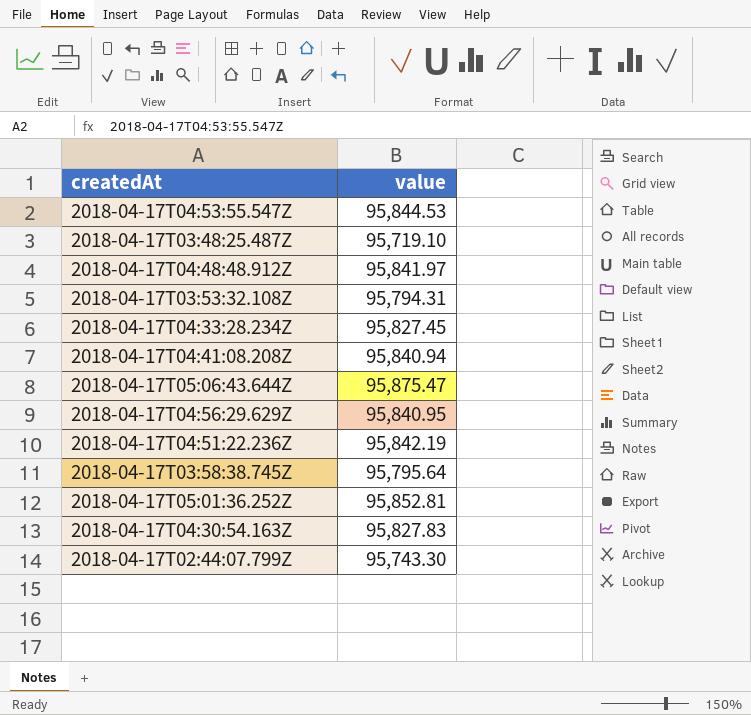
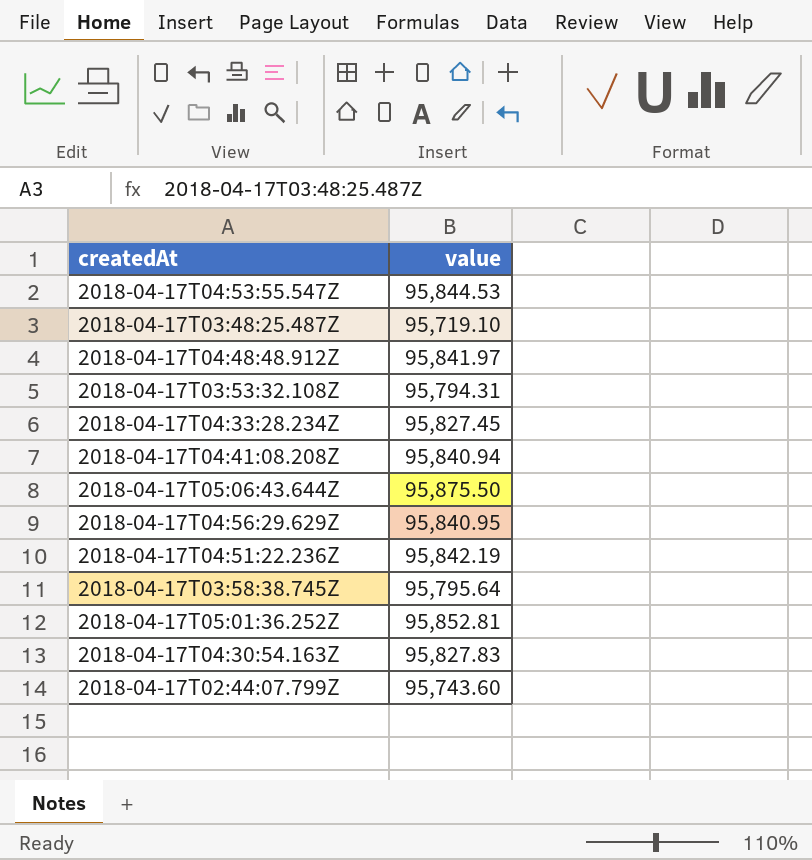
2018-04-17T05:06:43.644Z | value: 95,875.47 -> 95,875.50
2018-04-17T02:44:07.799Z | value: 95,743.30 -> 95,743.60

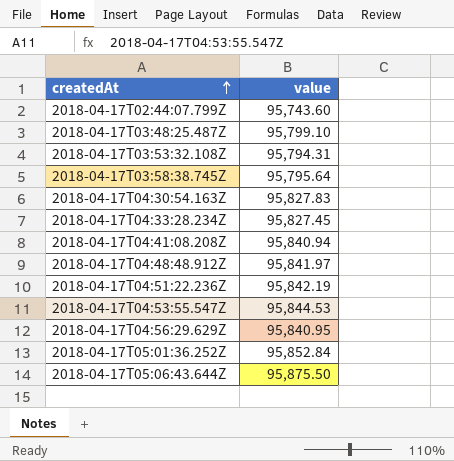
row order: none -> createdAt ascending
2018-04-17T03:48:25.487Z | value: 95,719.10 -> 95,799.10
2018-04-17T05:01:36.252Z | value: 95,852.81 -> 95,852.84

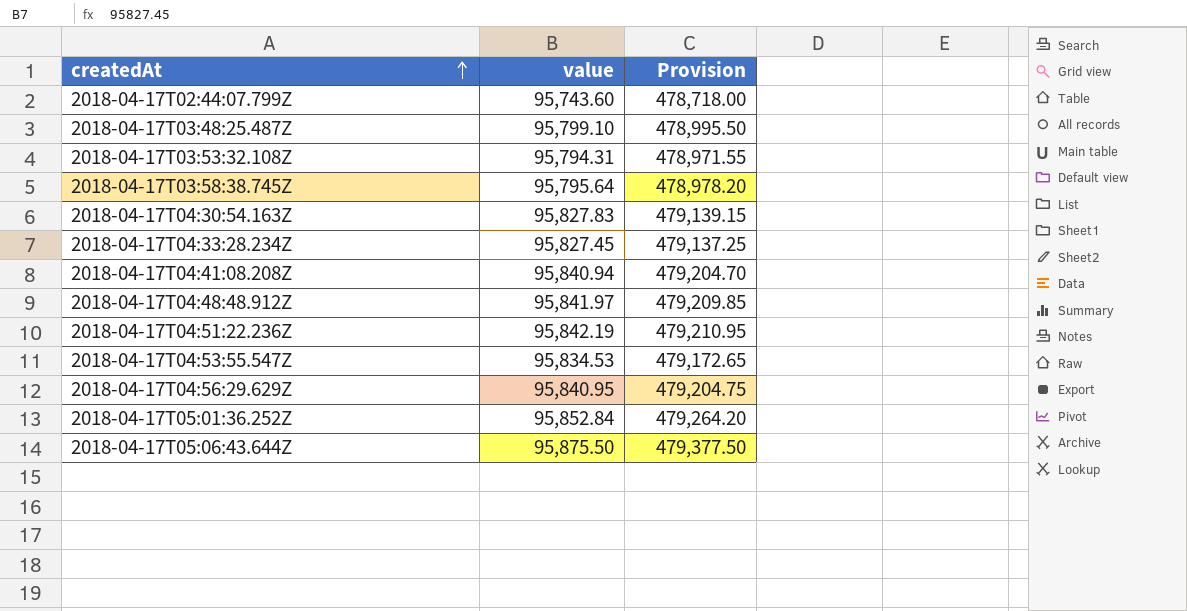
column Provision | formula: none -> [value] * 5
2018-04-17T04:53:55.547Z | value: 95,844.53 -> 95,834.53

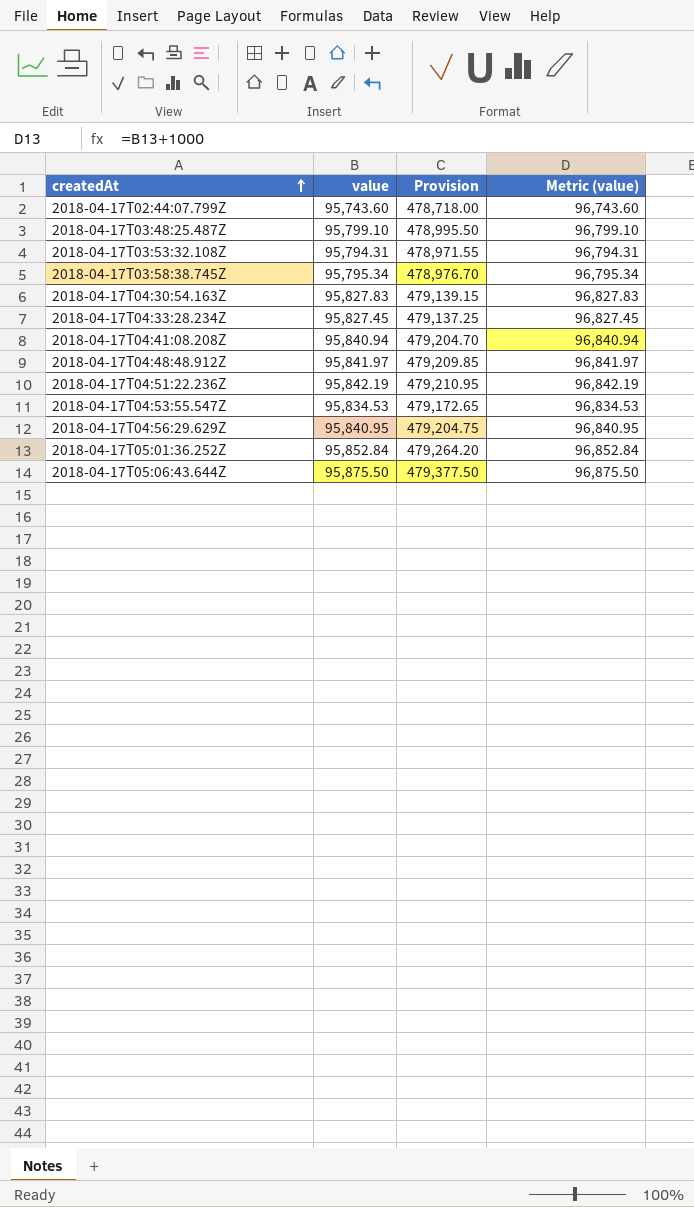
column Metric (value) | formula: none -> [value] + 1000
2018-04-17T03:58:38.745Z | value: 95,795.64 -> 95,795.34
2018-04-17T03:58:38.745Z | Provision: 478,978.20 -> 478,976.70

